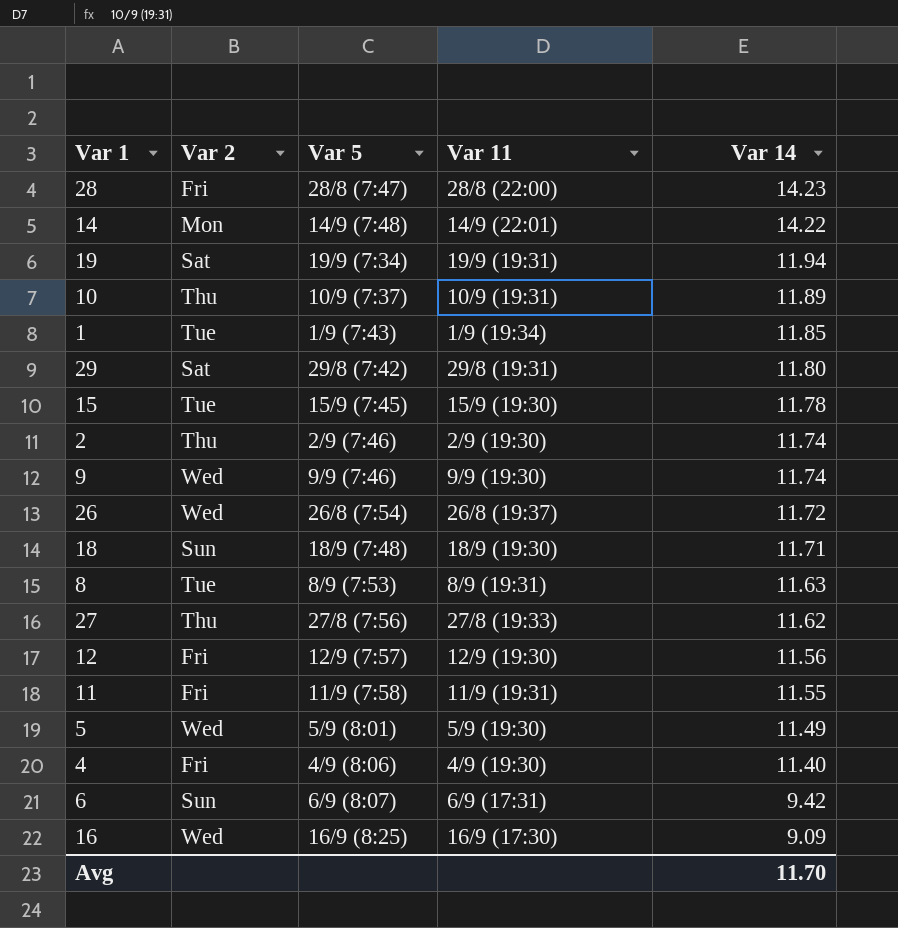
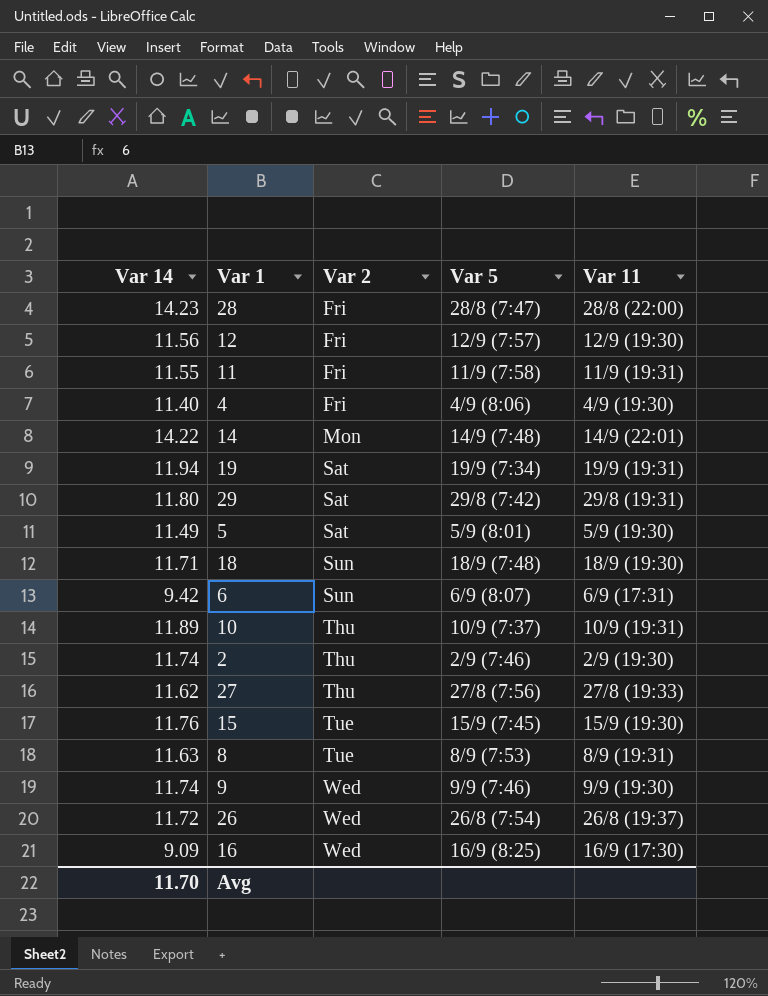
row order: Var 14 descending -> Var 2 ascending
column Var 14 | position: 5 -> 1
row 1: Tue | 1/9 (7:43) | 1/9 (19:34) | 11.85 -> none
5 | Var 2: Wed -> Sat
15 | Var 14: 11.78 -> 11.76

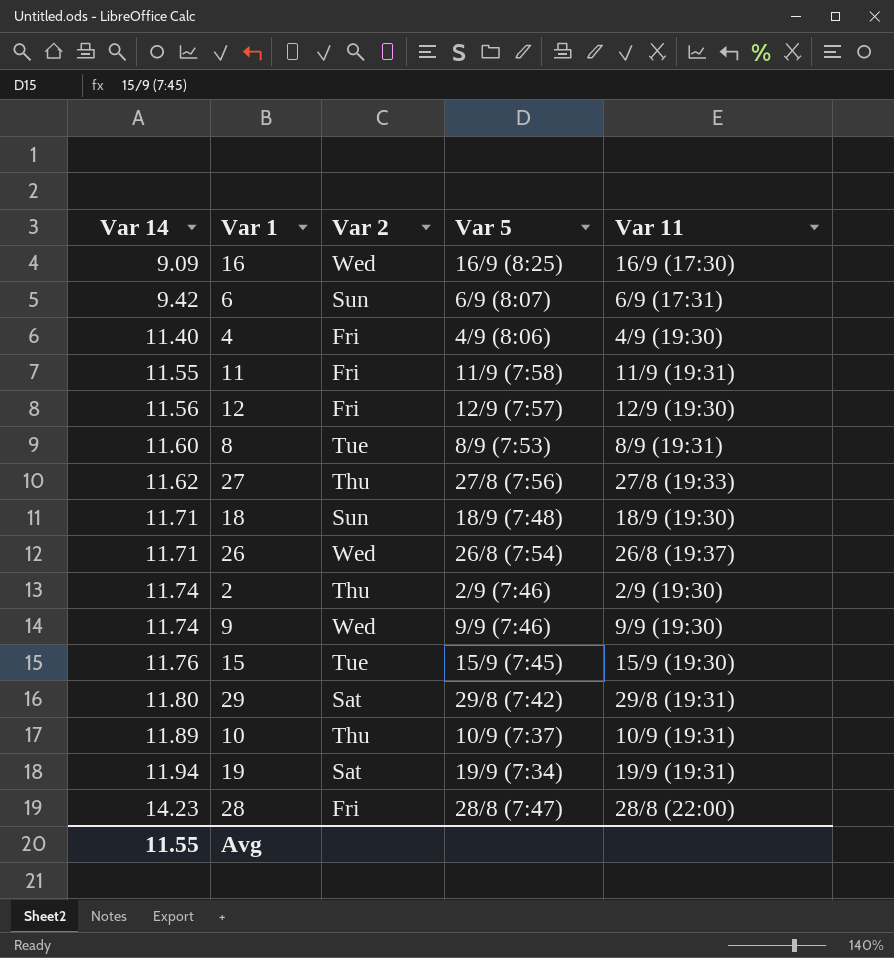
row order: Var 2 ascending -> Var 14 ascending
row 14: 14.22 | Mon | 14/9 (7:48) | 14/9 (22:01) -> none
row 5: 11.49 | Sat | 5/9 (8:01) | 5/9 (19:30) -> none
8 | Var 14: 11.63 -> 11.60
26 | Var 14: 11.72 -> 11.71
Avg | Var 14: 11.70 -> 11.55

